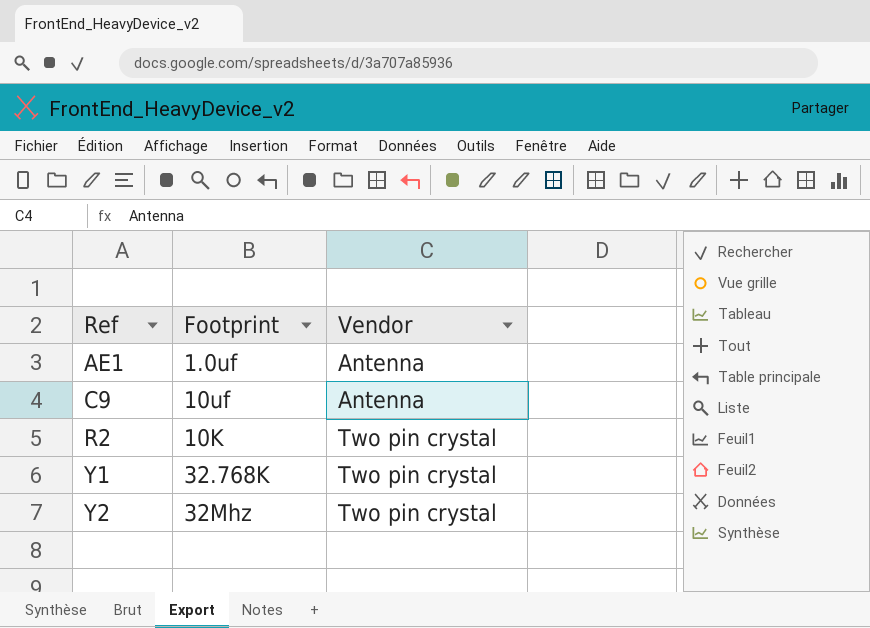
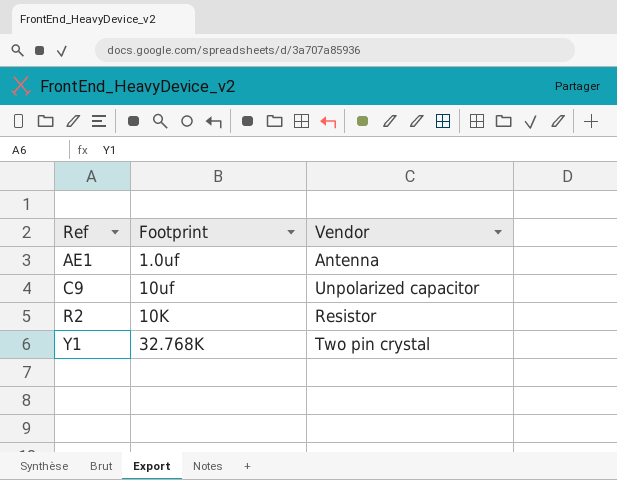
row Y2: 32Mhz | Two pin crystal -> none
C9 | Vendor: Antenna -> Unpolarized capacitor
R2 | Vendor: Two pin crystal -> Resistor

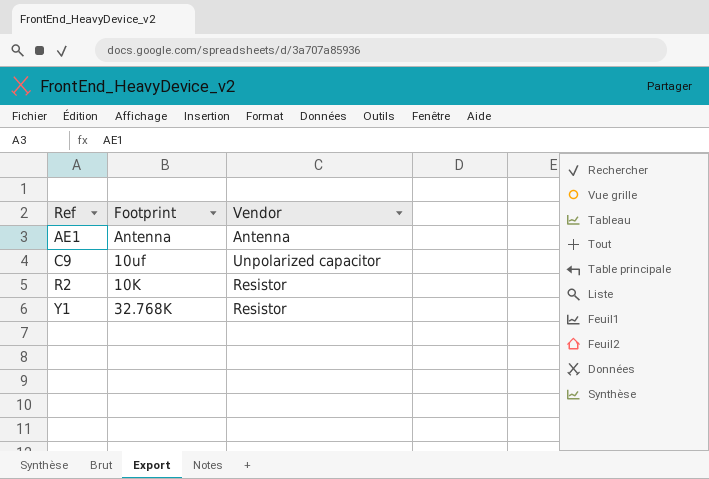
AE1 | Footprint: 1.0uf -> Antenna
Y1 | Vendor: Two pin crystal -> Resistor

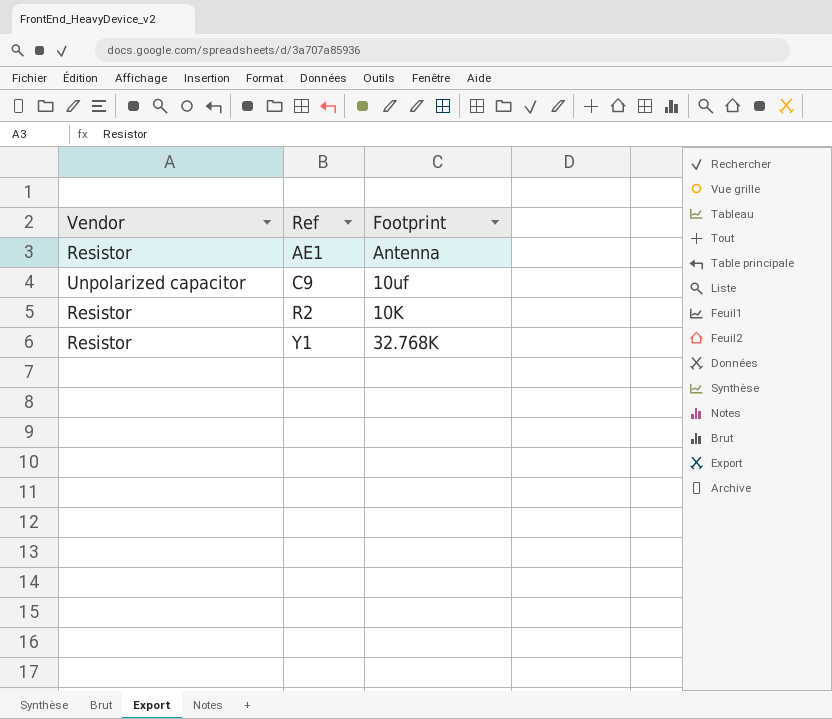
column Vendor | position: 3 -> 1
AE1 | Vendor: Antenna -> Resistor

